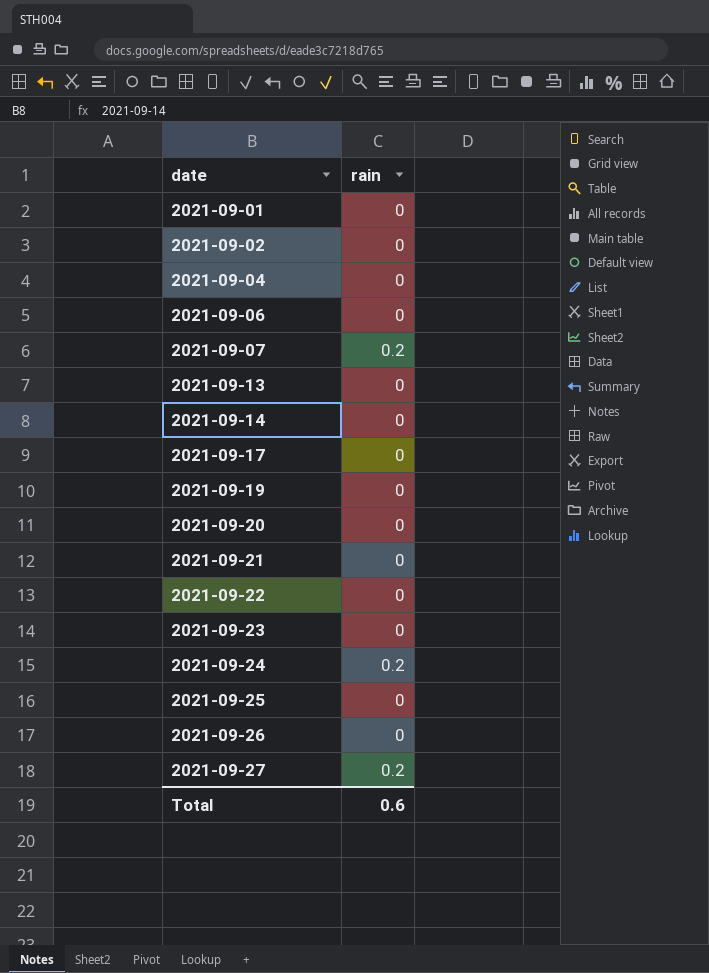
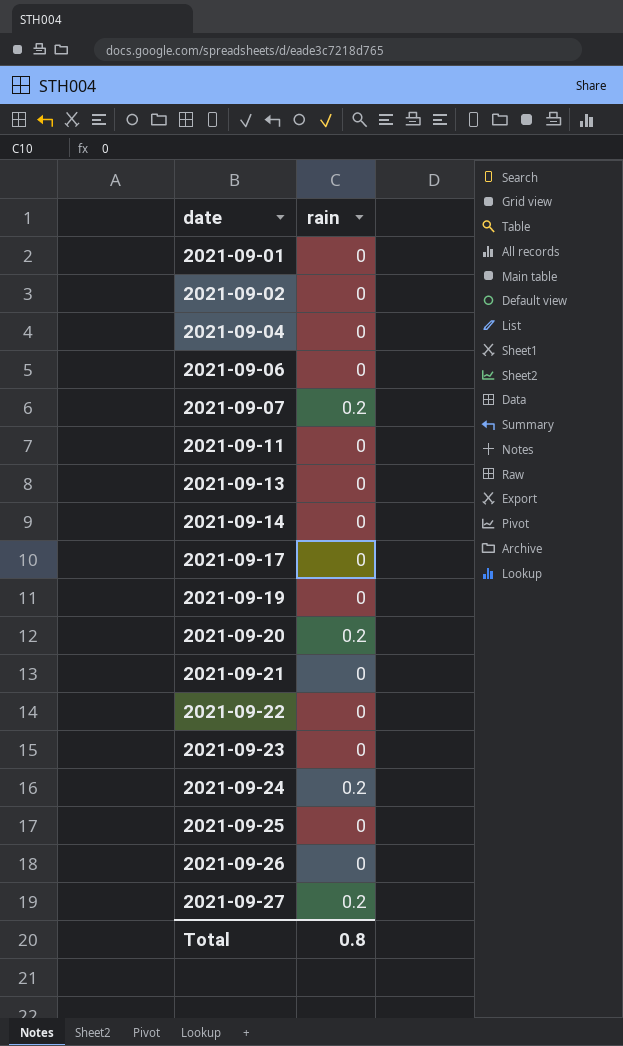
row 2021-09-11: none -> 0
2021-09-20 | rain: 0 -> 0.2
Total | rain: 0.6 -> 0.8

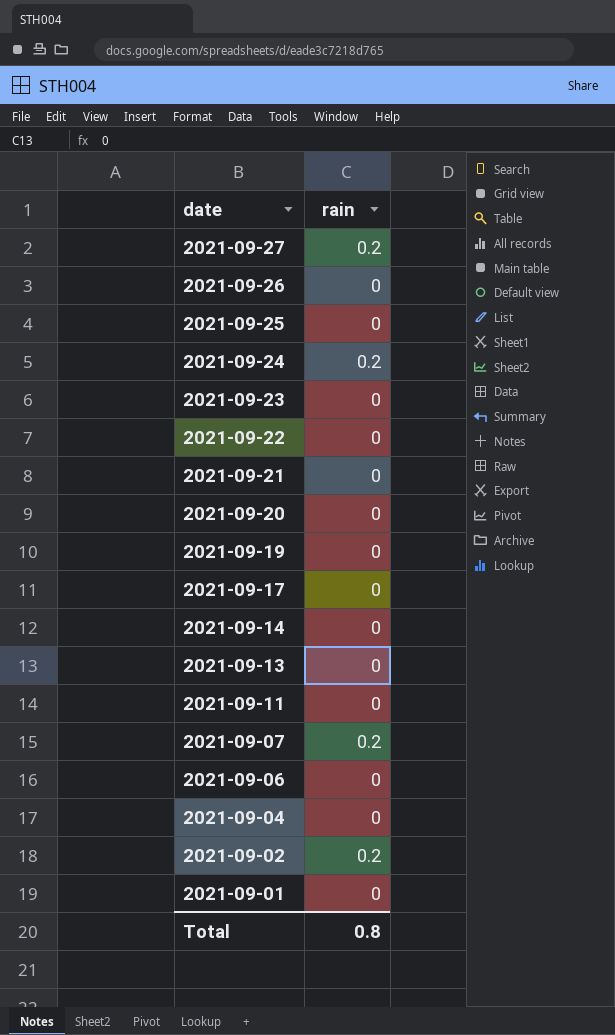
row order: date ascending -> date descending
2021-09-20 | rain: 0.2 -> 0
2021-09-02 | rain: 0 -> 0.2

